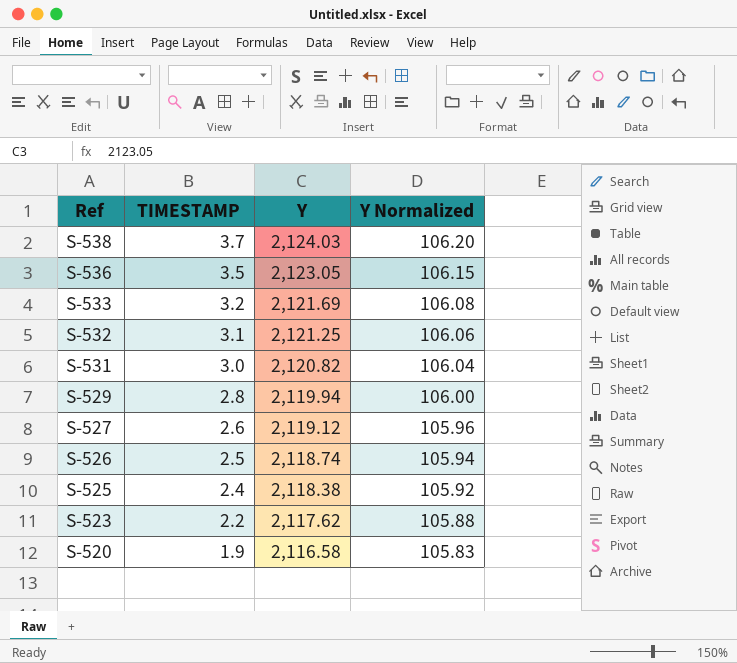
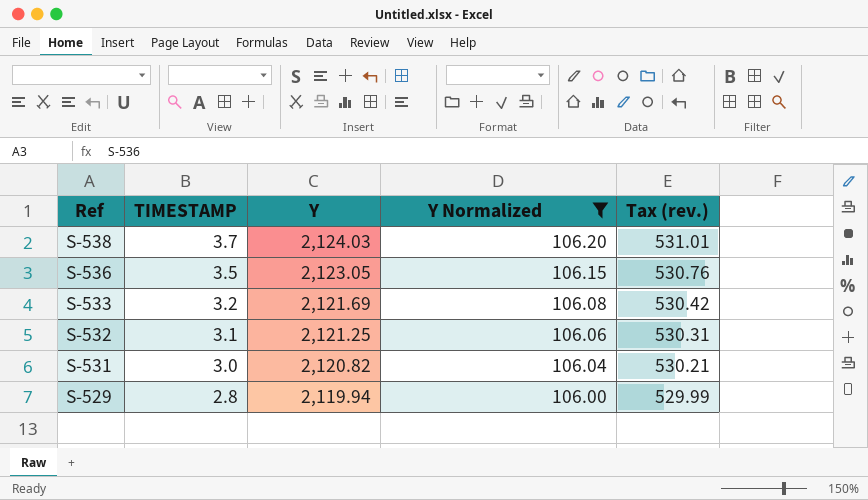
filter: none -> Y Normalized >= 106.00
column Tax (rev.) | formula: none -> [Y] * 0.25

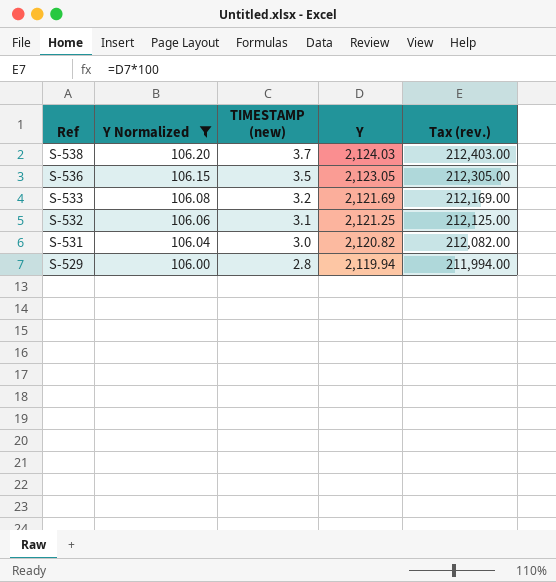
column Y Normalized | position: 4 -> 2
column name: TIMESTAMP -> TIMESTAMP (new)
column Tax (rev.) | formula: [Y] * 0.25 -> [Y] * 100

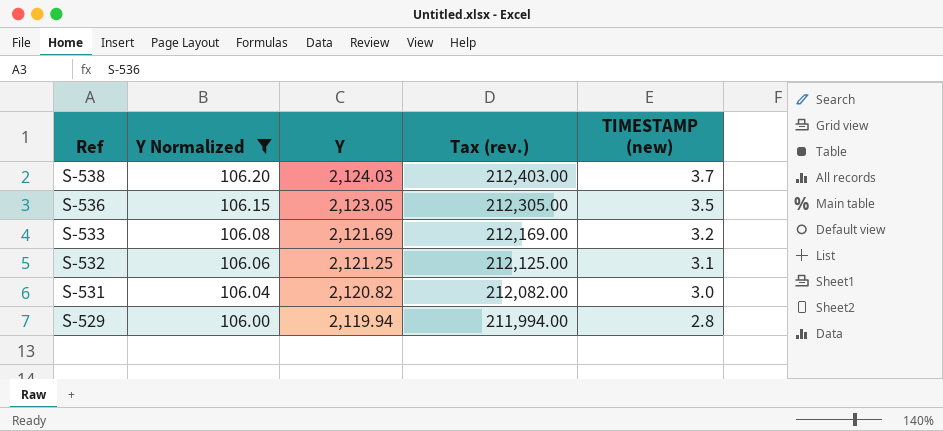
column TIMESTAMP (new) | position: 3 -> 5

